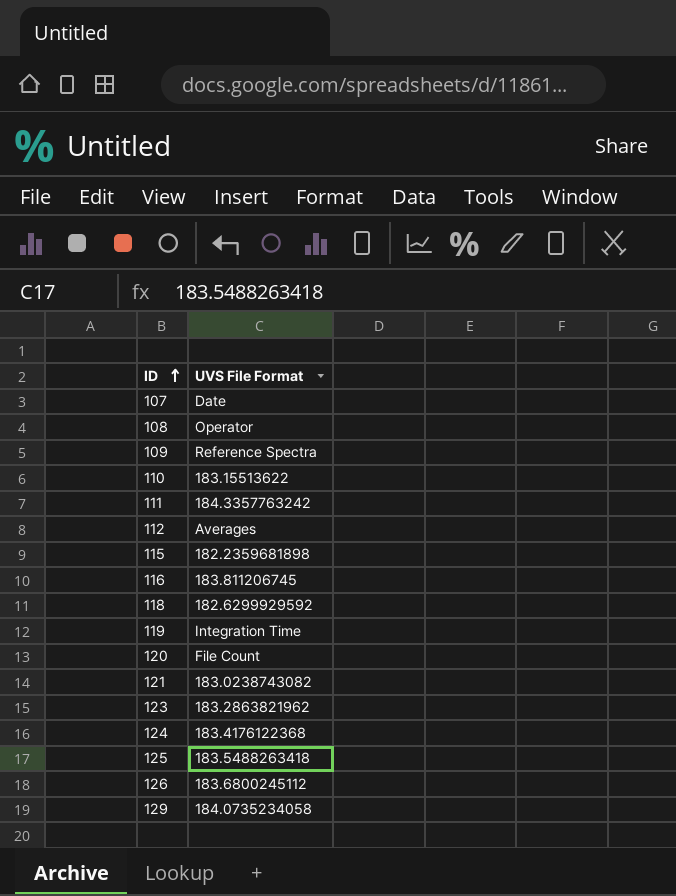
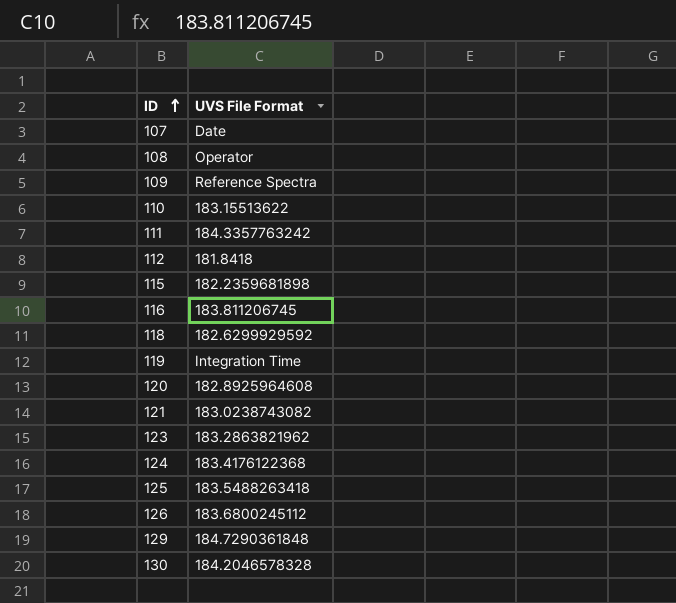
112 | UVS File Format: Averages -> 181.8418
120 | UVS File Format: File Count -> 182.8925964608
129 | UVS File Format: 184.0735234058 -> 184.7290361848
row 130: none -> 184.2046578328

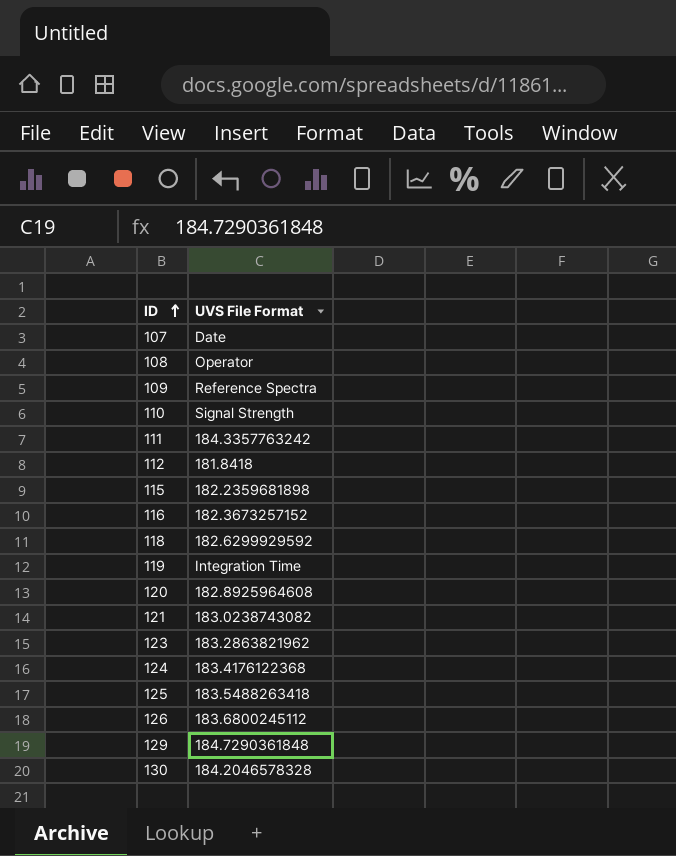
110 | UVS File Format: 183.15513622 -> Signal Strength
116 | UVS File Format: 183.811206745 -> 182.3673257152

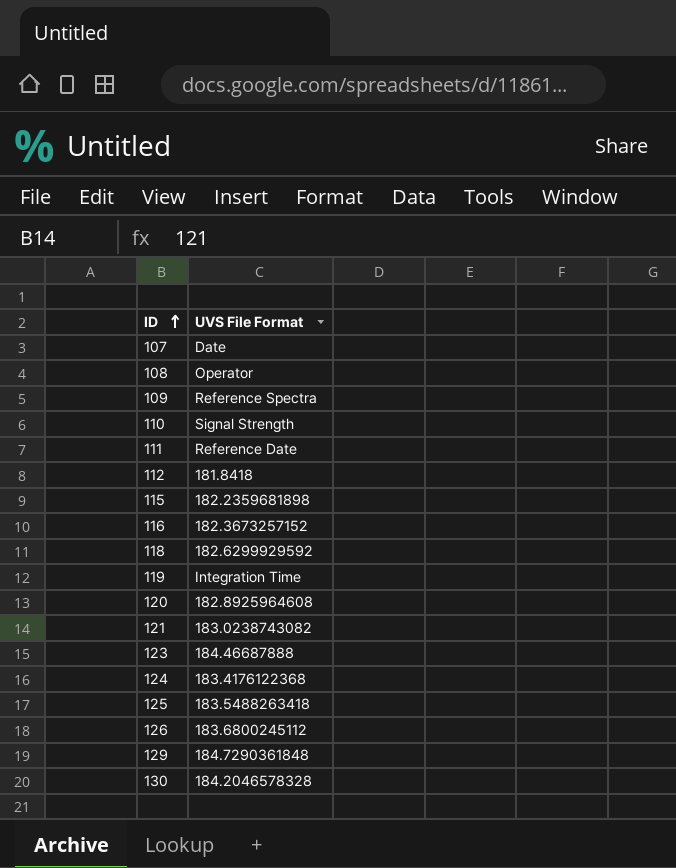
111 | UVS File Format: 184.3357763242 -> Reference Date
123 | UVS File Format: 183.2863821962 -> 184.46687888

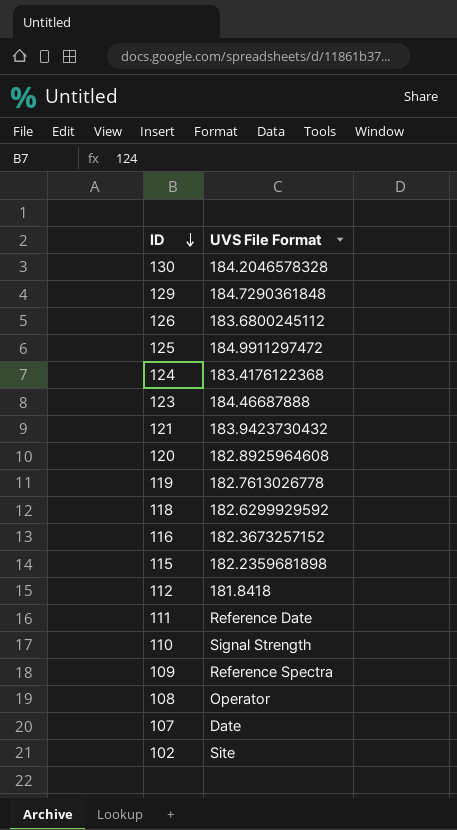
row order: ID ascending -> ID descending
125 | UVS File Format: 183.5488263418 -> 184.9911297472
121 | UVS File Format: 183.0238743082 -> 183.9423730432
119 | UVS File Format: Integration Time -> 182.7613026778
row 102: none -> Site

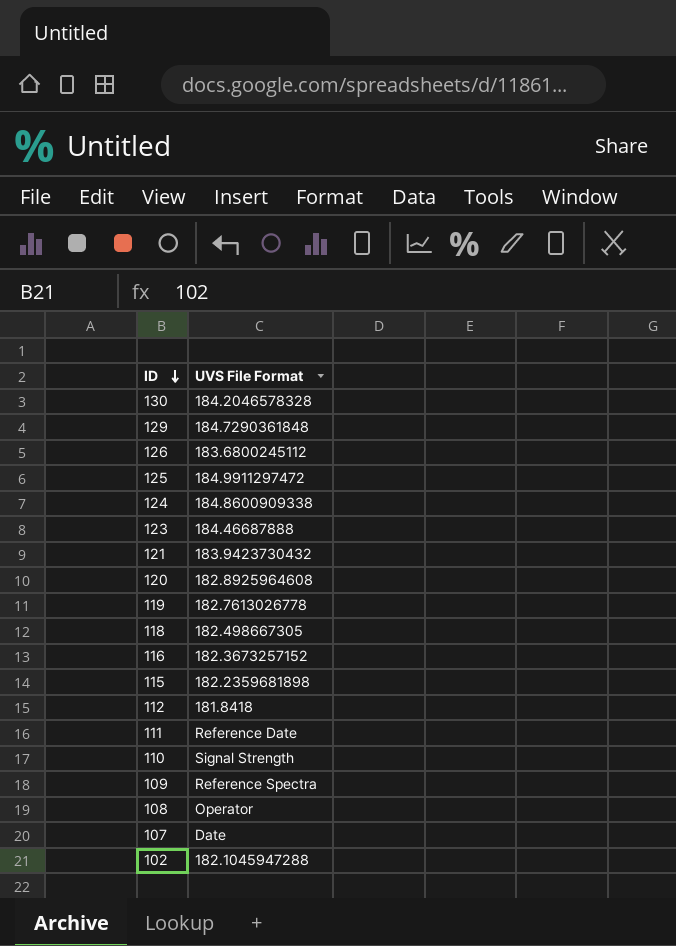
124 | UVS File Format: 183.4176122368 -> 184.8600909338
118 | UVS File Format: 182.6299929592 -> 182.498667305
102 | UVS File Format: Site -> 182.1045947288

